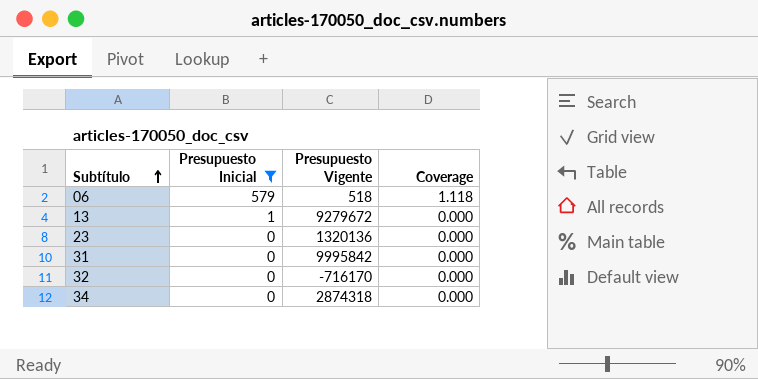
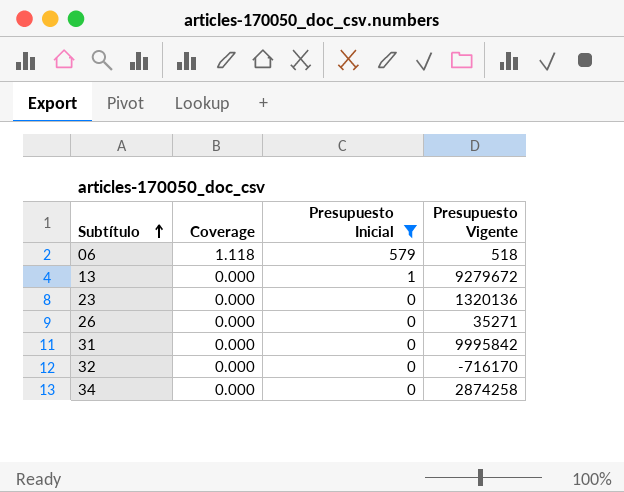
column Coverage | position: 4 -> 2
row 26: none -> 0.000 | 0 | 35271
34 | Presupuesto Vigente: 2874318 -> 2874258

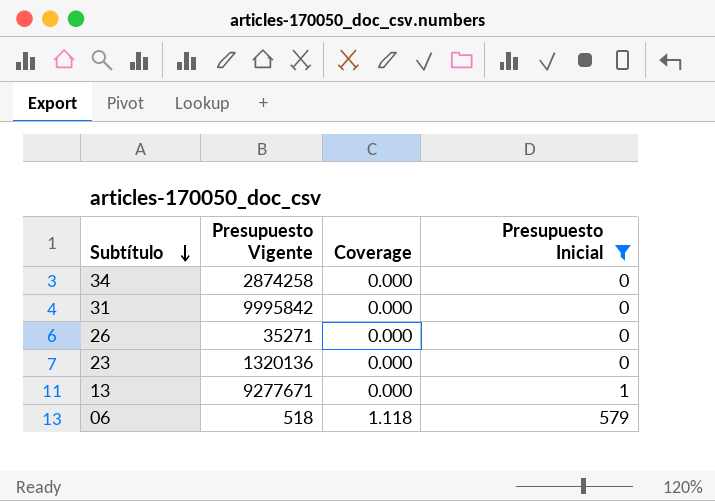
row order: Subtítulo ascending -> Subtítulo descending
column Presupuesto Vigente | position: 4 -> 2
row 32: 0.000 | 0 | -716170 -> none
13 | Presupuesto Vigente: 9279672 -> 9277671

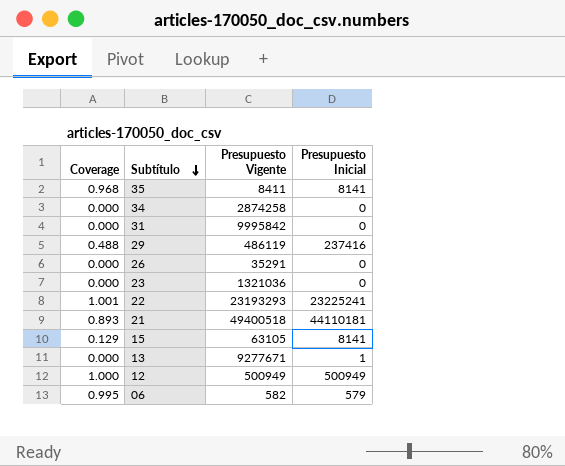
filter: Presupuesto Inicial <= 579 -> none
column Coverage | position: 3 -> 1
26 | Presupuesto Vigente: 35271 -> 35291
23 | Presupuesto Vigente: 1320136 -> 1321036
06 | Coverage: 1.118 -> 0.995
06 | Presupuesto Vigente: 518 -> 582

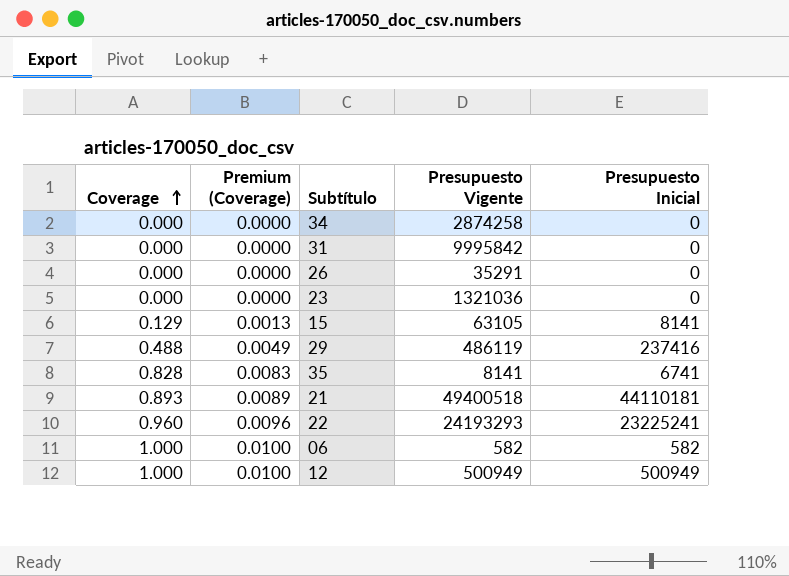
row order: Subtítulo descending -> Coverage ascending
column Premium (Coverage) | formula: none -> [Coverage] * 0.01
row 13: 0.000 | 9277671 | 1 -> none
35 | Coverage: 0.968 -> 0.828
35 | Presupuesto Vigente: 8411 -> 8141
35 | Presupuesto Inicial: 8141 -> 6741
22 | Coverage: 1.001 -> 0.960
22 | Presupuesto Vigente: 23193293 -> 24193293
06 | Coverage: 0.995 -> 1.000
06 | Presupuesto Inicial: 579 -> 582

